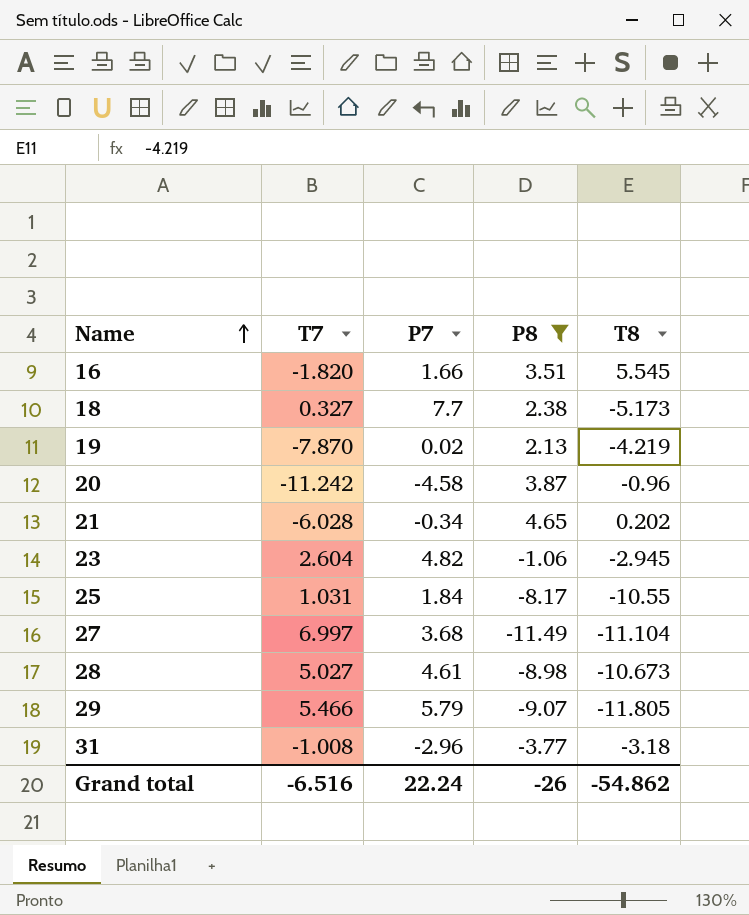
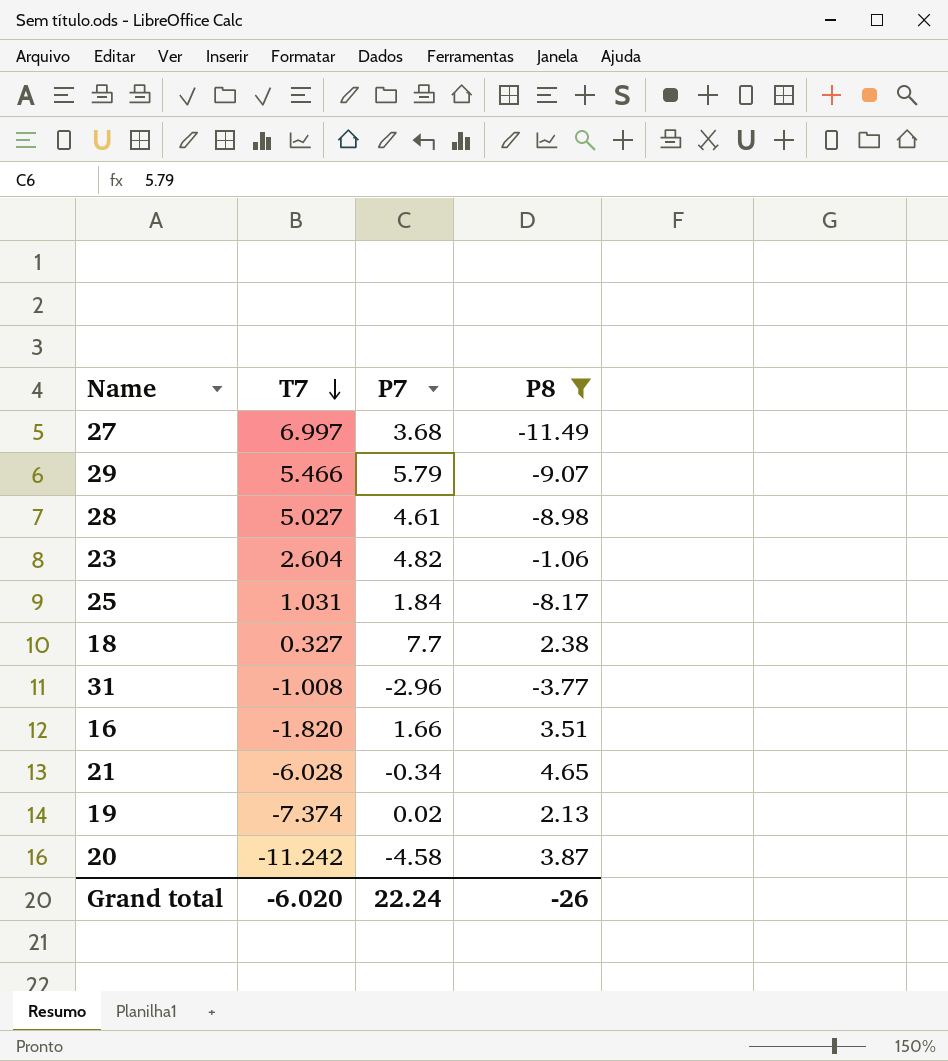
row order: Name ascending -> T7 descending
column T8 | position: 5 -> none
19 | T7: -7.870 -> -7.374
Grand total | T7: -6.516 -> -6.020

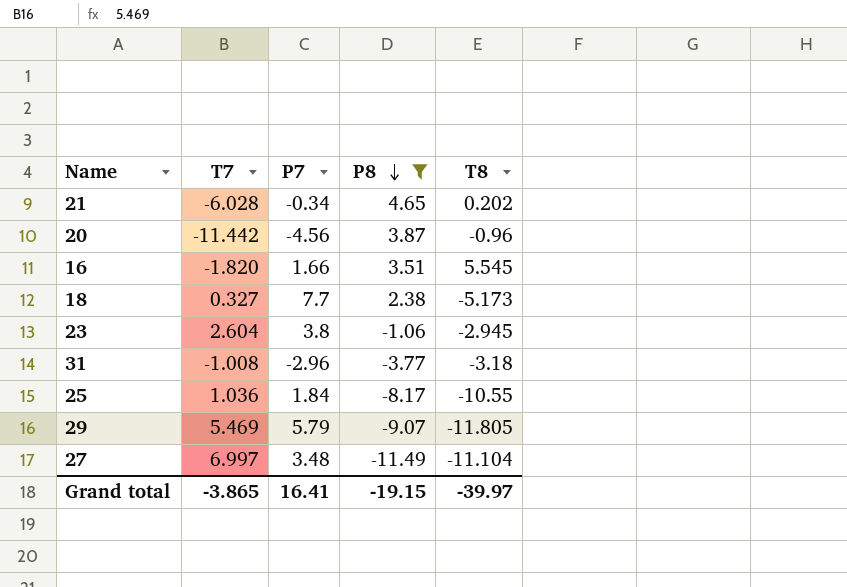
row order: T7 descending -> P8 descending
column T8 | position: none -> 5
row 28: 5.027 | 4.61 | -8.98 -> none
row 19: -7.374 | 0.02 | 2.13 -> none
20 | T7: -11.242 -> -11.442
20 | P7: -4.58 -> -4.56
23 | P7: 4.82 -> 3.8
25 | T7: 1.031 -> 1.036
29 | T7: 5.466 -> 5.469
27 | P7: 3.68 -> 3.48
Grand total | T7: -6.020 -> -3.865
Grand total | P7: 22.24 -> 16.41
Grand total | P8: -26 -> -19.15

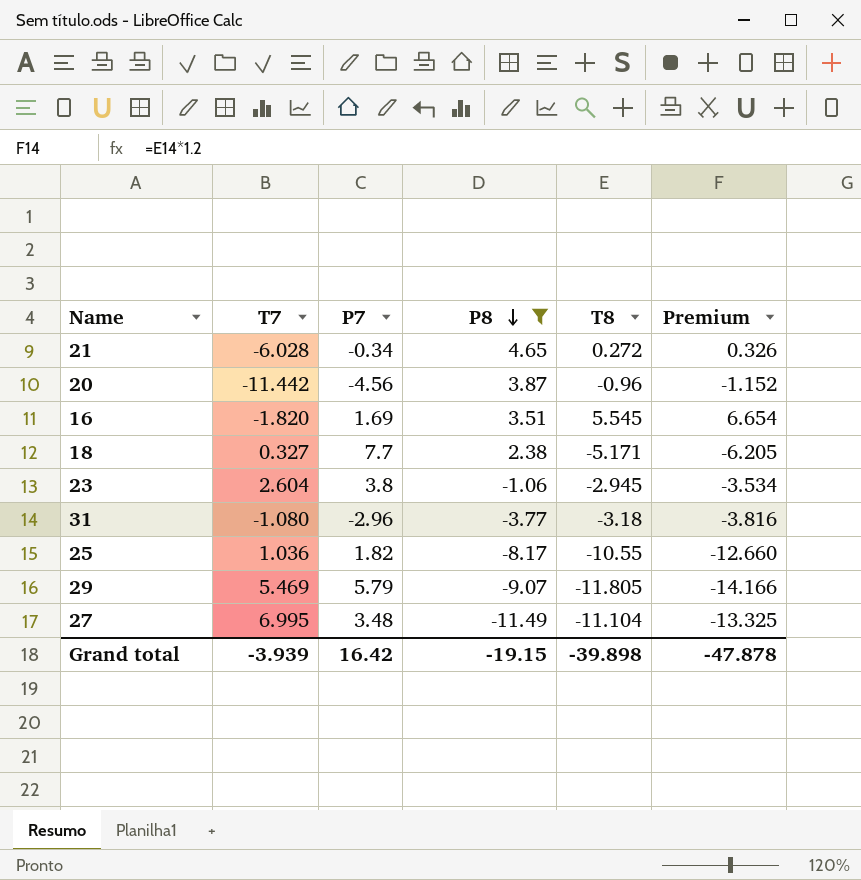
column Premium | formula: none -> [T8] * 1.2
21 | T8: 0.202 -> 0.272
16 | P7: 1.66 -> 1.69
18 | T8: -5.173 -> -5.171
31 | T7: -1.008 -> -1.080
25 | P7: 1.84 -> 1.82
27 | T7: 6.997 -> 6.995
Grand total | T7: -3.865 -> -3.939
Grand total | P7: 16.41 -> 16.42
Grand total | T8: -39.97 -> -39.898

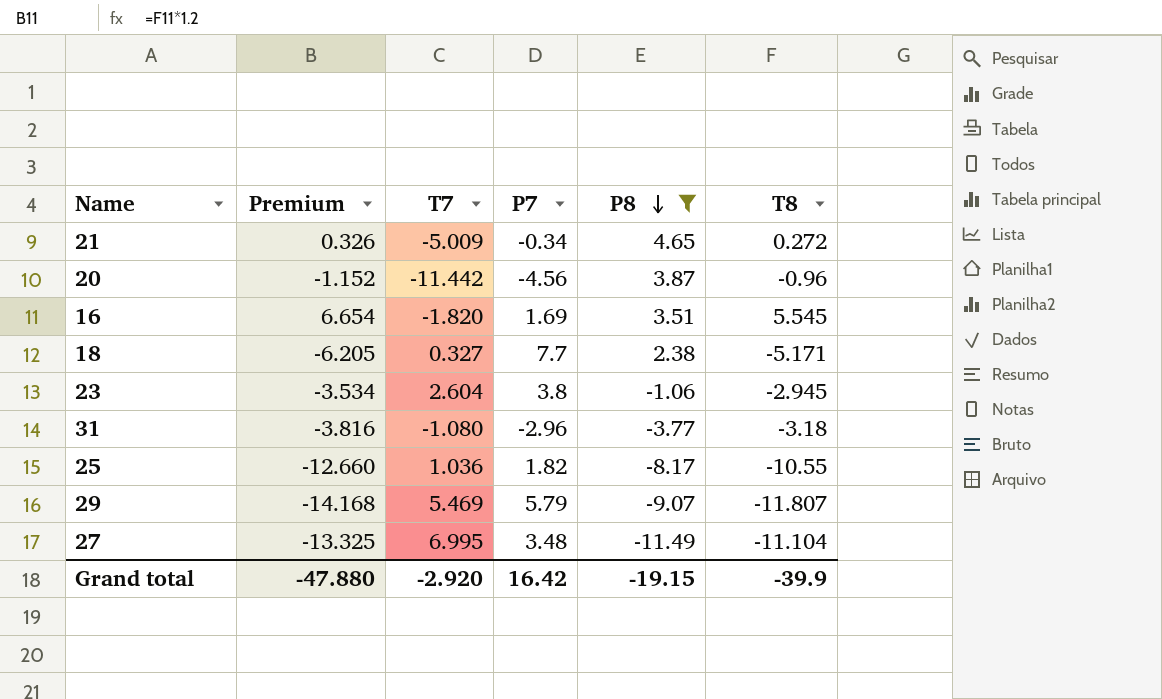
column Premium | position: 6 -> 2
21 | T7: -6.028 -> -5.009
29 | Premium: -14.166 -> -14.168
29 | T8: -11.805 -> -11.807
Grand total | Premium: -47.878 -> -47.880
Grand total | T7: -3.939 -> -2.920
Grand total | T8: -39.898 -> -39.9

